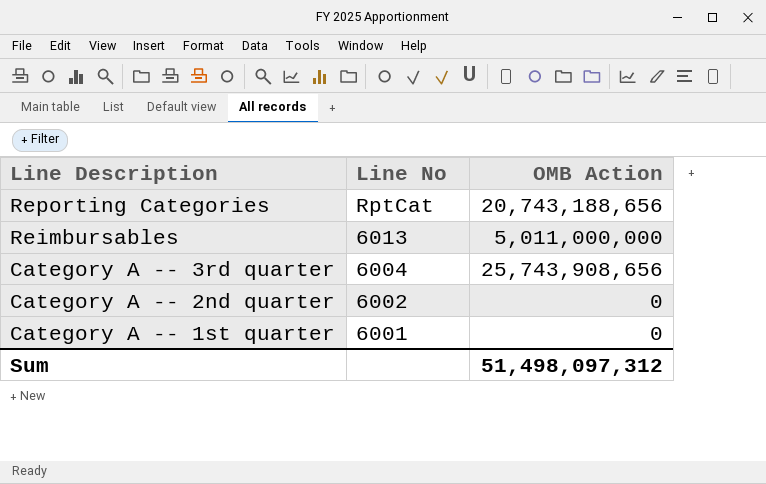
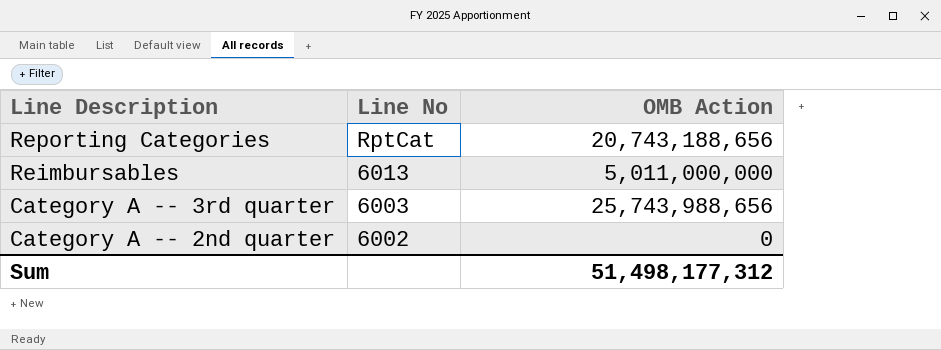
row Category A -- 1st quarter: 6001 | 0 -> none
Category A -- 3rd quarter | Line No: 6004 -> 6003
Category A -- 3rd quarter | OMB Action: 25,743,908,656 -> 25,743,988,656
Sum | OMB Action: 51,498,097,312 -> 51,498,177,312

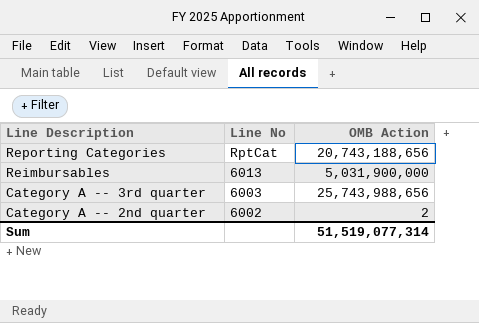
Reimbursables | OMB Action: 5,011,000,000 -> 5,031,900,000
Category A -- 2nd quarter | OMB Action: 0 -> 2
Sum | OMB Action: 51,498,177,312 -> 51,519,077,314

